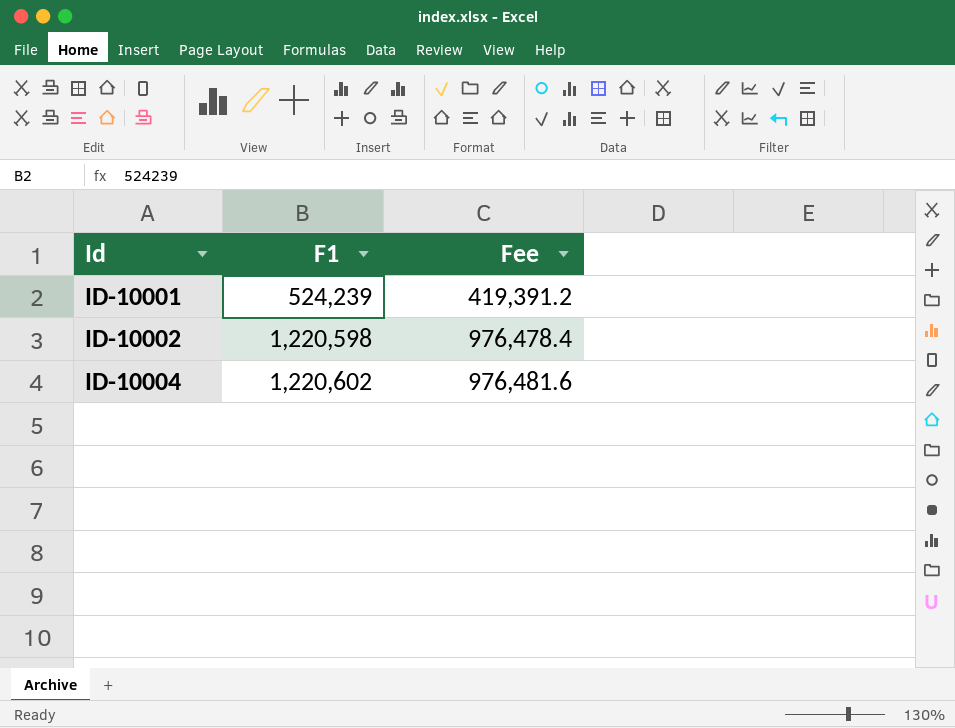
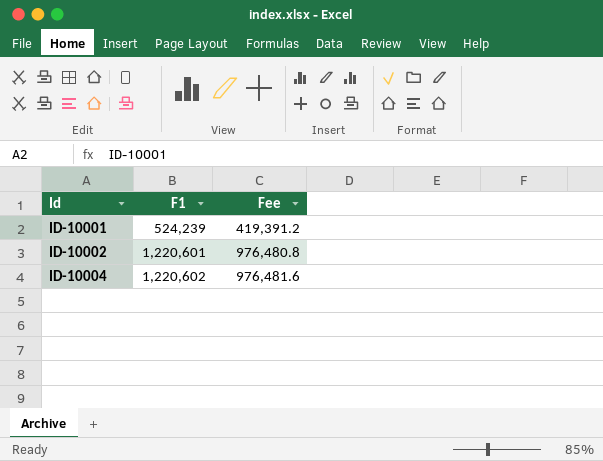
ID-10002 | F1: 1,220,598 -> 1,220,601
ID-10002 | Fee: 976,478.4 -> 976,480.8

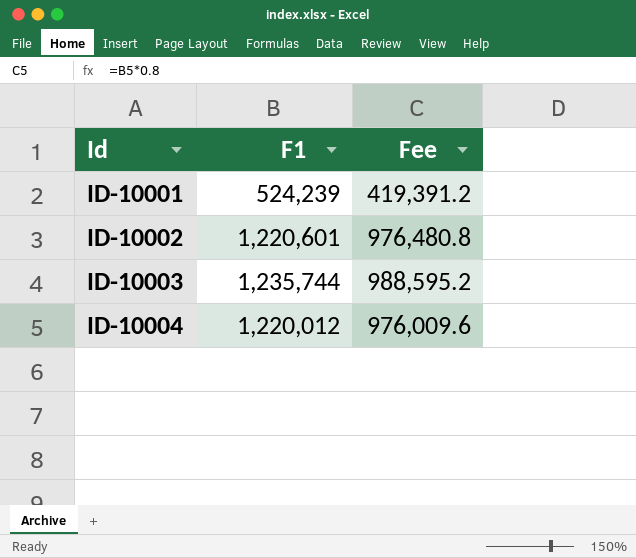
row ID-10003: none -> 1,235,744 | 988,595.2
ID-10004 | F1: 1,220,602 -> 1,220,012
ID-10004 | Fee: 976,481.6 -> 976,009.6

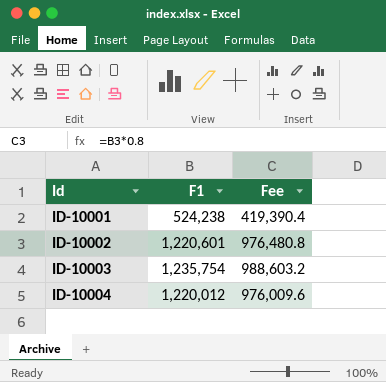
ID-10001 | F1: 524,239 -> 524,238
ID-10001 | Fee: 419,391.2 -> 419,390.4
ID-10003 | F1: 1,235,744 -> 1,235,754
ID-10003 | Fee: 988,595.2 -> 988,603.2

